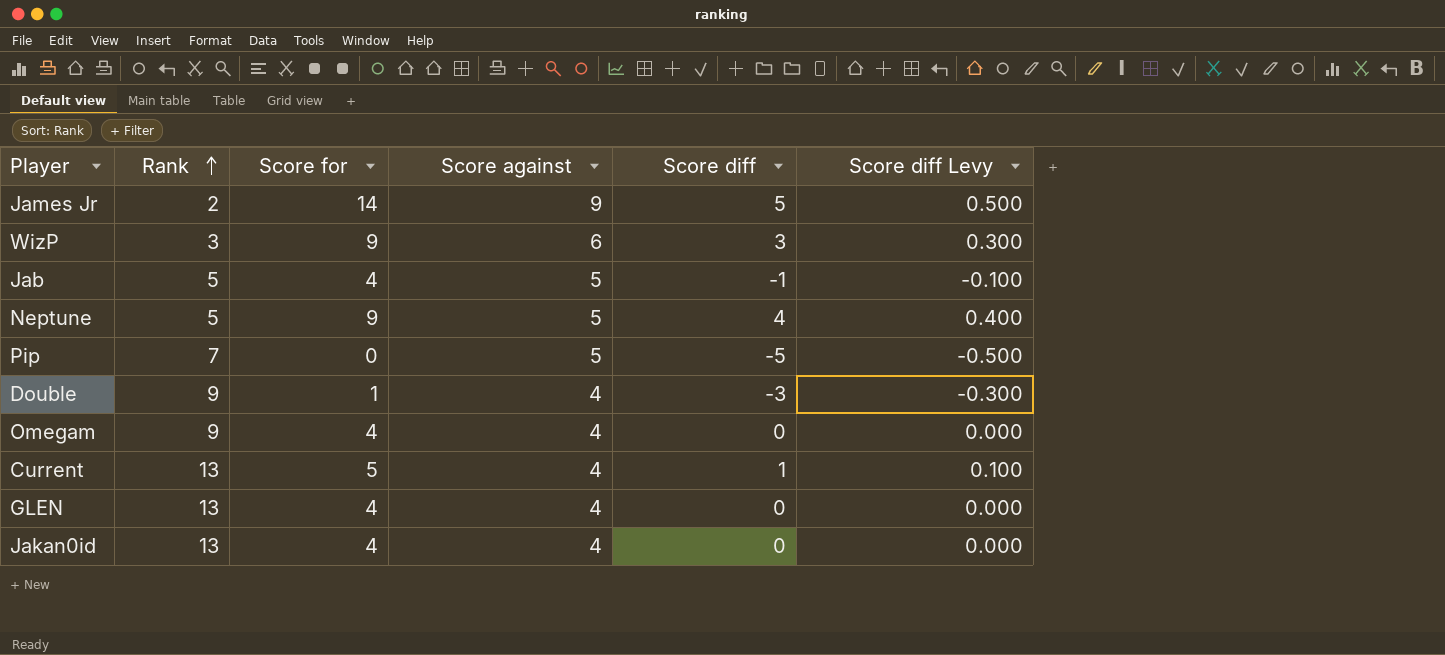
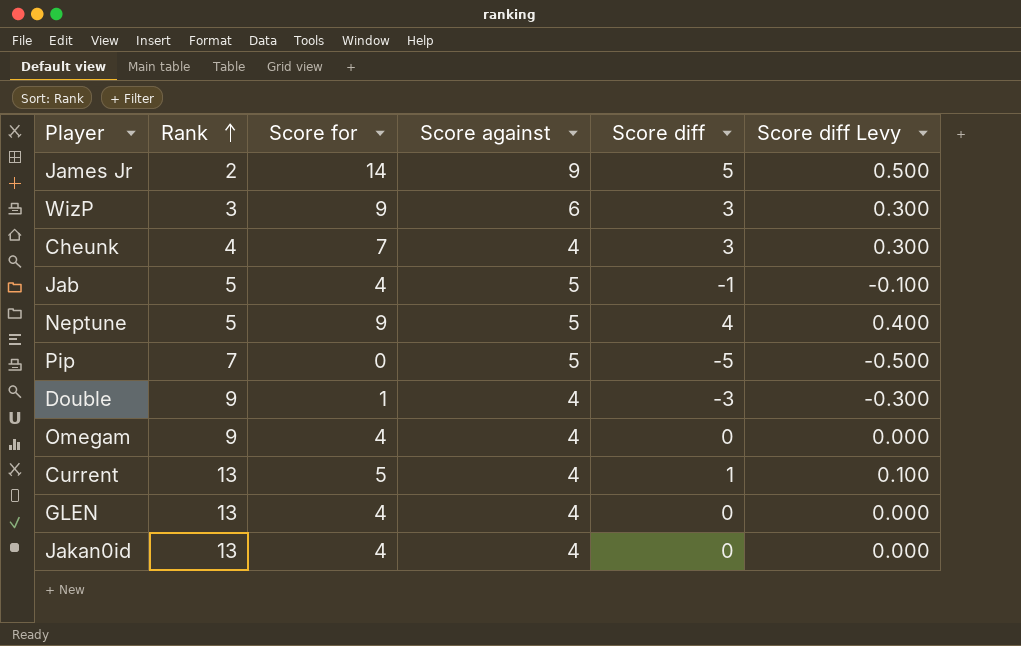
row Cheunk: none -> 4 | 7 | 4 | 3 | 0.300

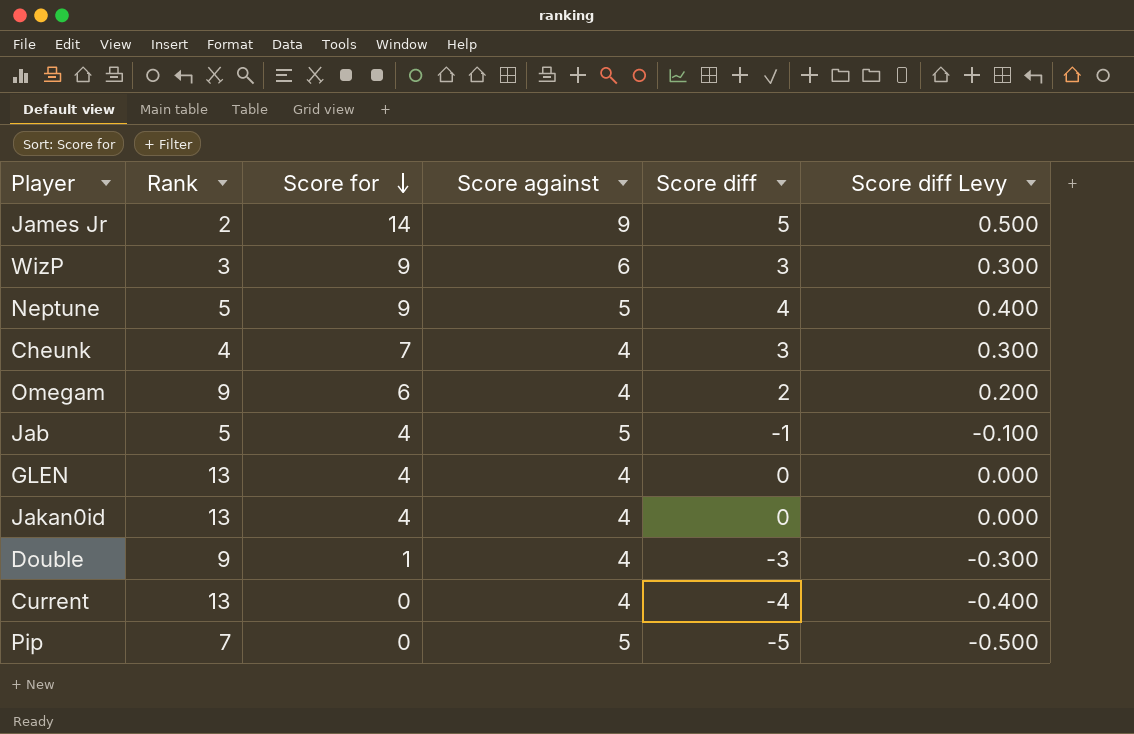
row order: Rank ascending -> Score for descending
Omegam | Score for: 4 -> 6
Omegam | Score diff: 0 -> 2
Omegam | Score diff Levy: 0.000 -> 0.200
Current | Score for: 5 -> 0
Current | Score diff: 1 -> -4
Current | Score diff Levy: 0.100 -> -0.400

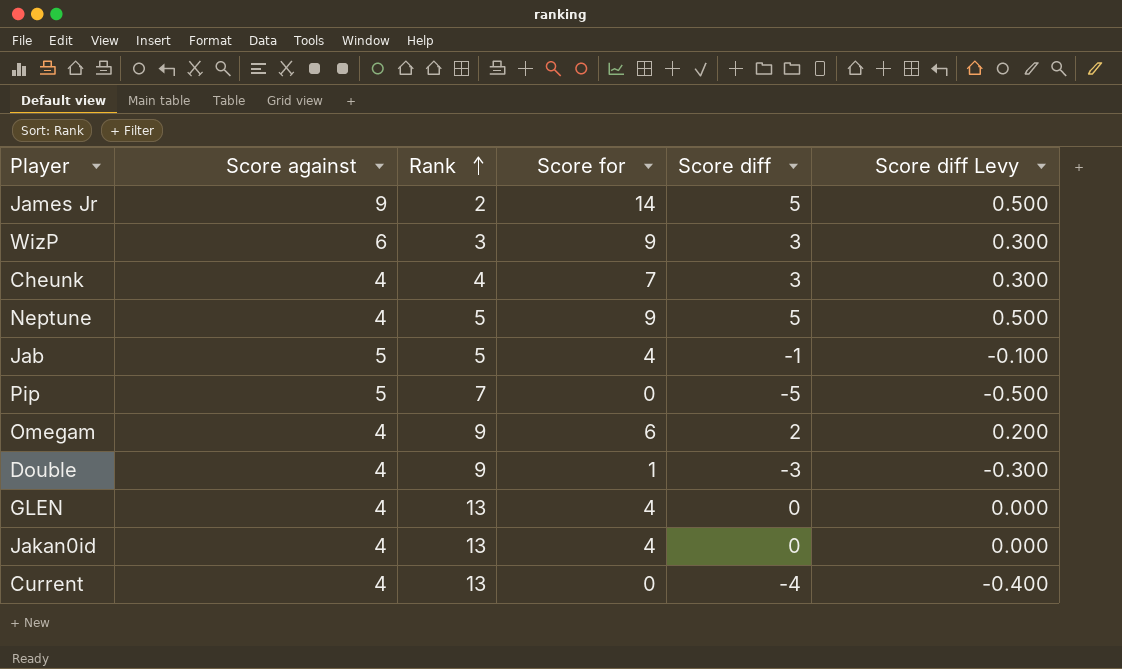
row order: Score for descending -> Rank ascending
column Score against | position: 4 -> 2
Neptune | Score against: 5 -> 4
Neptune | Score diff: 4 -> 5
Neptune | Score diff Levy: 0.400 -> 0.500

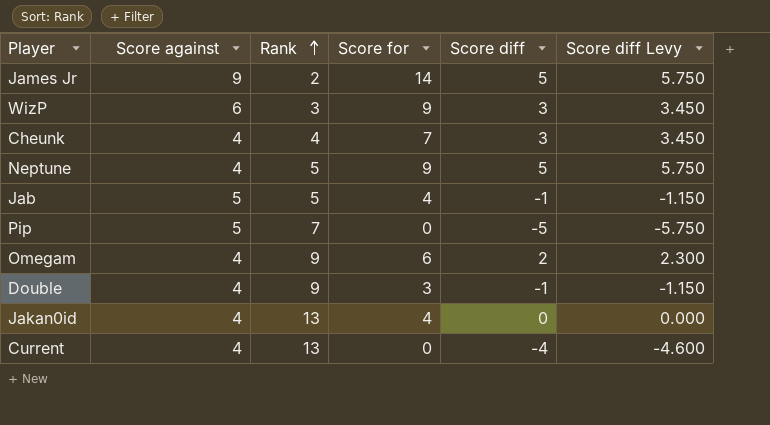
column Score diff Levy | formula: [Score diff] * 0.1 -> [Score diff] * 1.15
row GLEN: 4 | 13 | 4 | 0 | 0.000 -> none
Double | Score for: 1 -> 3
Double | Score diff: -3 -> -1

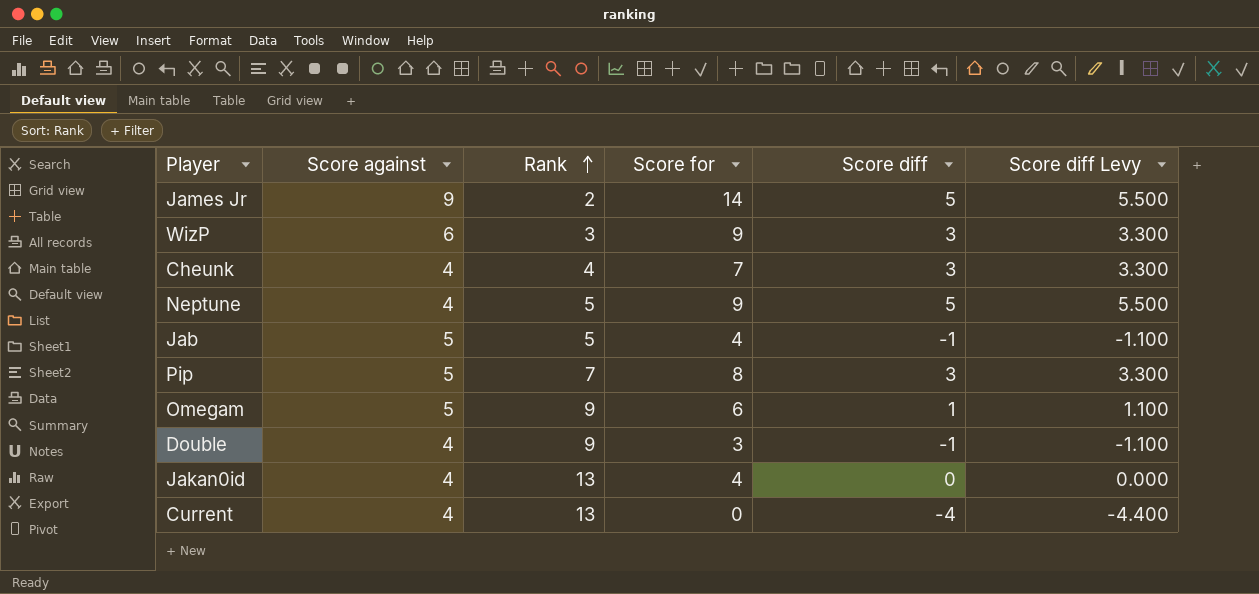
column Score diff Levy | formula: [Score diff] * 1.15 -> [Score diff] * 1.1
Pip | Score for: 0 -> 8
Pip | Score diff: -5 -> 3
Omegam | Score against: 4 -> 5
Omegam | Score diff: 2 -> 1

